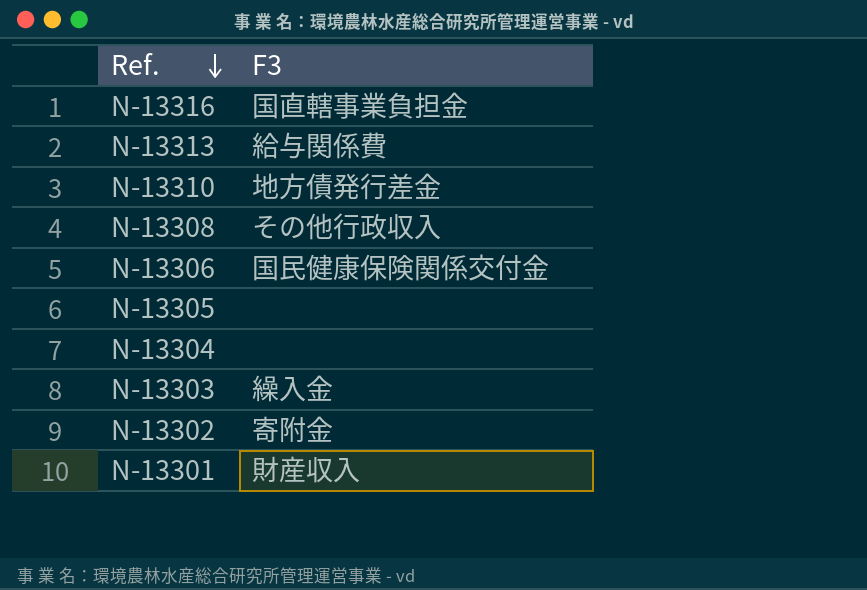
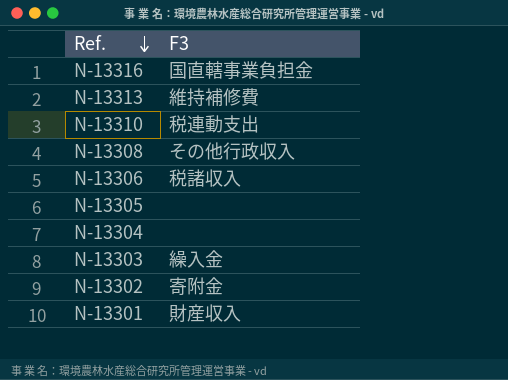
N-13313 | F3: 給与関係費 -> 維持補修費
N-13310 | F3: 地方債発行差金 -> 税連動支出
N-13306 | F3: 国民健康保険関係交付金 -> 税諸収入

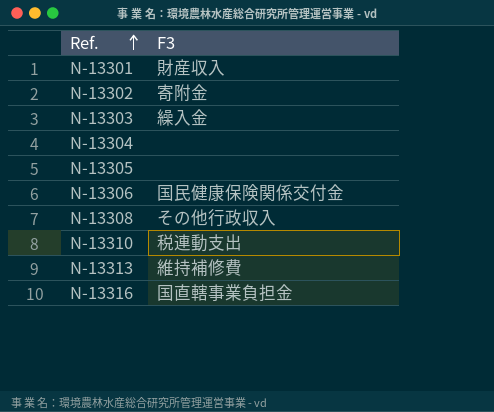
row order: Ref. descending -> Ref. ascending
N-13306 | F3: 税諸収入 -> 国民健康保険関係交付金

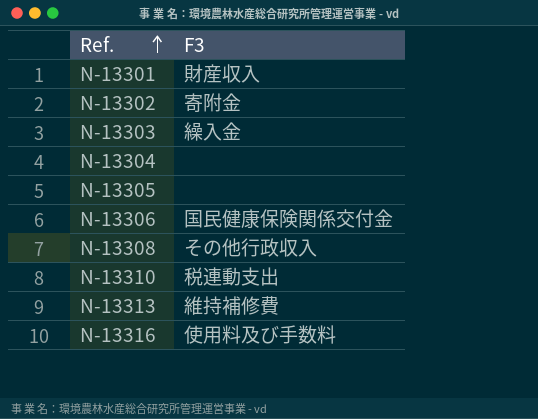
N-13316 | F3: 国直轄事業負担金 -> 使用料及び手数料

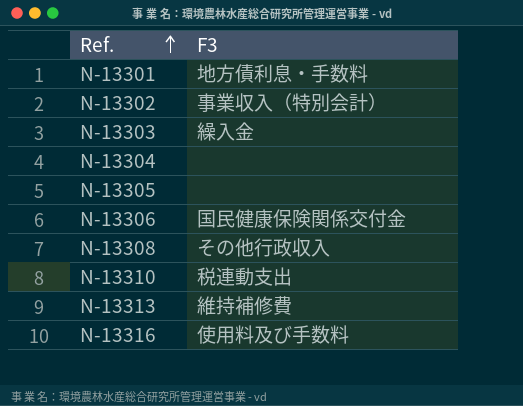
N-13301 | F3: 財産収入 -> 地方債利息・手数料
N-13302 | F3: 寄附金 -> 事業収入（特別会計）

